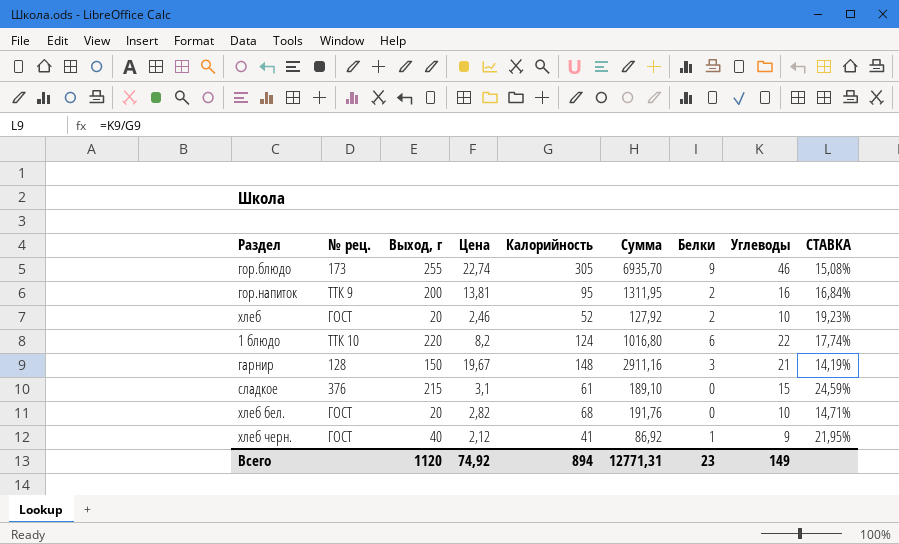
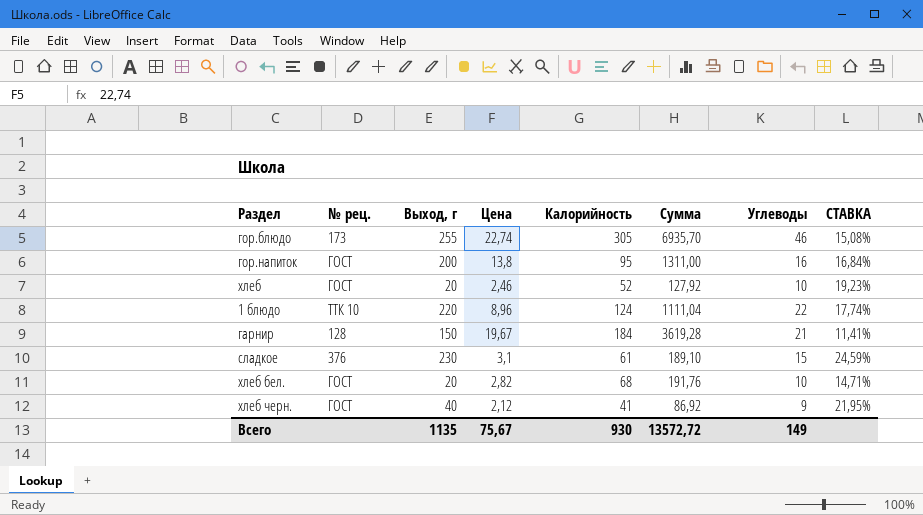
column Белки | position: 7 -> none
гор.напиток | № рец.: ТТК 9 -> ГОСТ
гор.напиток | Цена: 13,81 -> 13,8
гор.напиток | Сумма: 1311,95 -> 1311,00
1 блюдо | Цена: 8,2 -> 8,96
1 блюдо | Сумма: 1016,80 -> 1111,04
гарнир | Калорийность: 148 -> 184
гарнир | Сумма: 2911,16 -> 3619,28
гарнир | СТАВКА: 14,19% -> 11,41%
сладкое | Выход, г: 215 -> 230
Всего | Выход, г: 1120 -> 1135
Всего | Цена: 74,92 -> 75,67
Всего | Калорийность: 894 -> 930
Всего | Сумма: 12771,31 -> 13572,72

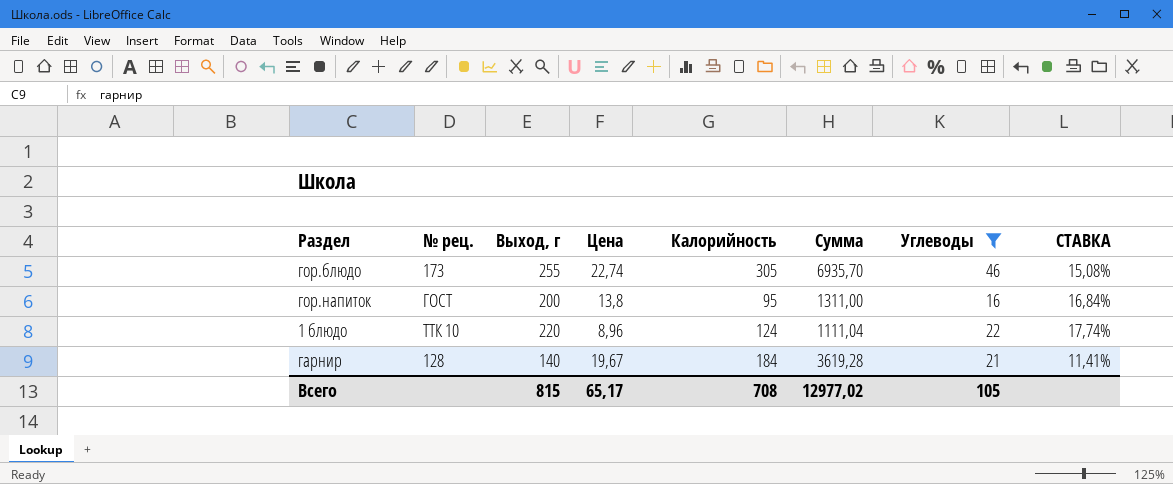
filter: none -> Углеводы >= 16
гарнир | Выход, г: 150 -> 140
Всего | Выход, г: 1135 -> 815
Всего | Цена: 75,67 -> 65,17
Всего | Калорийность: 930 -> 708
Всего | Сумма: 13572,72 -> 12977,02
Всего | Углеводы: 149 -> 105

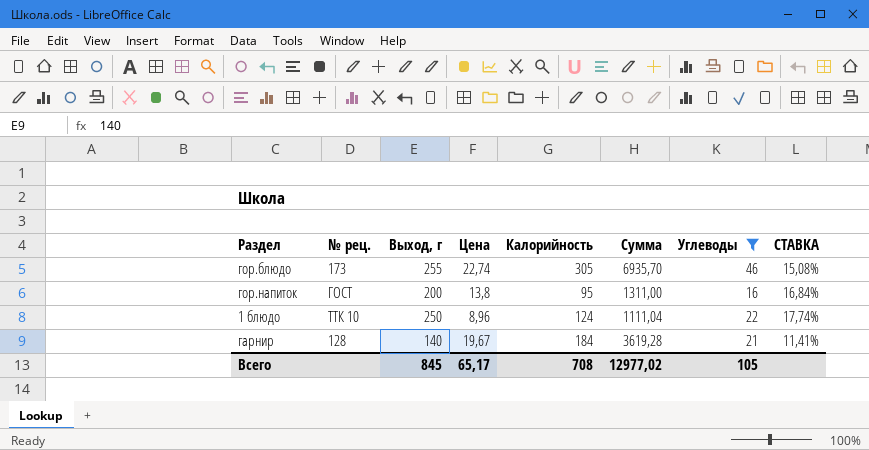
1 блюдо | Выход, г: 220 -> 250
Всего | Выход, г: 815 -> 845

